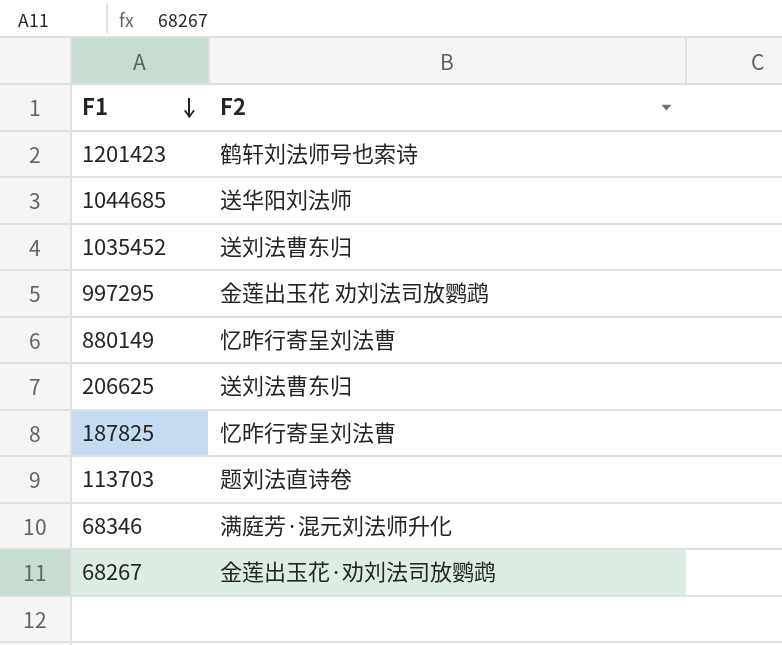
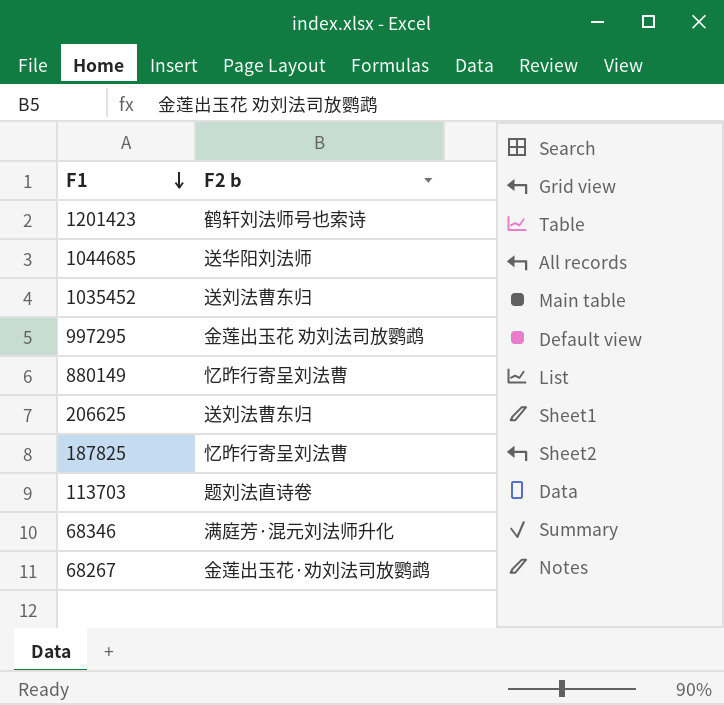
column name: F2 -> F2 b

